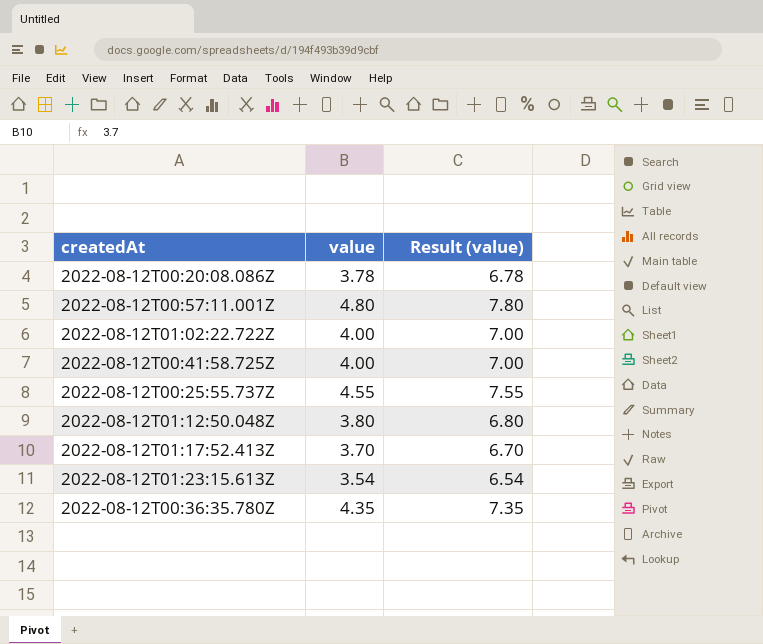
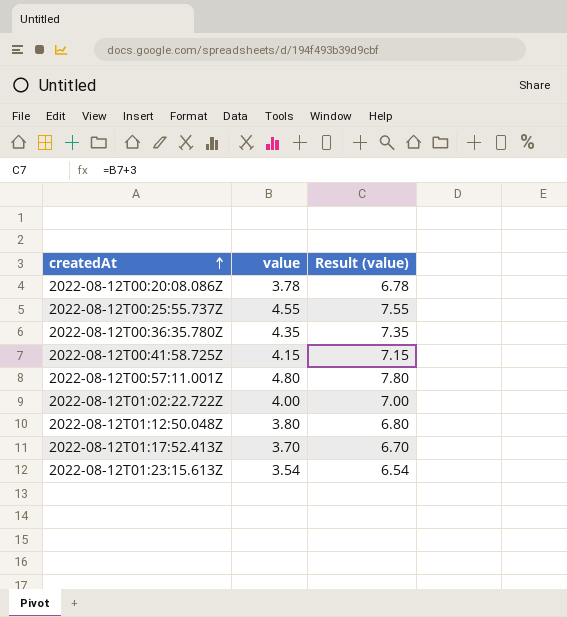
row order: none -> createdAt ascending
2022-08-12T00:41:58.725Z | value: 4.00 -> 4.15
2022-08-12T00:41:58.725Z | Result (value): 7.00 -> 7.15

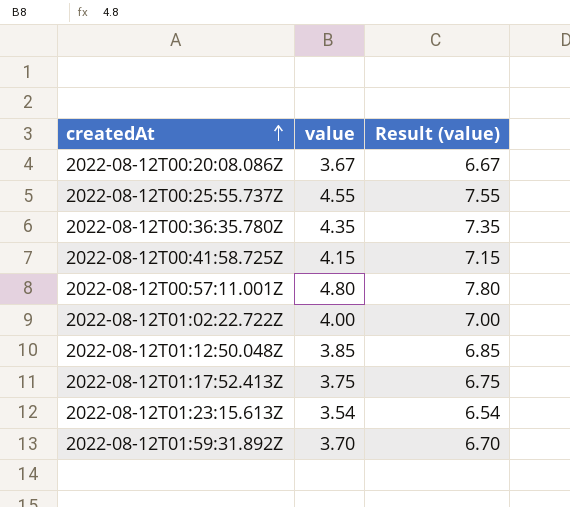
2022-08-12T00:20:08.086Z | value: 3.78 -> 3.67
2022-08-12T00:20:08.086Z | Result (value): 6.78 -> 6.67
2022-08-12T01:12:50.048Z | value: 3.80 -> 3.85
2022-08-12T01:12:50.048Z | Result (value): 6.80 -> 6.85
2022-08-12T01:17:52.413Z | value: 3.70 -> 3.75
2022-08-12T01:17:52.413Z | Result (value): 6.70 -> 6.75
row 2022-08-12T01:59:31.892Z: none -> 3.70 | 6.70

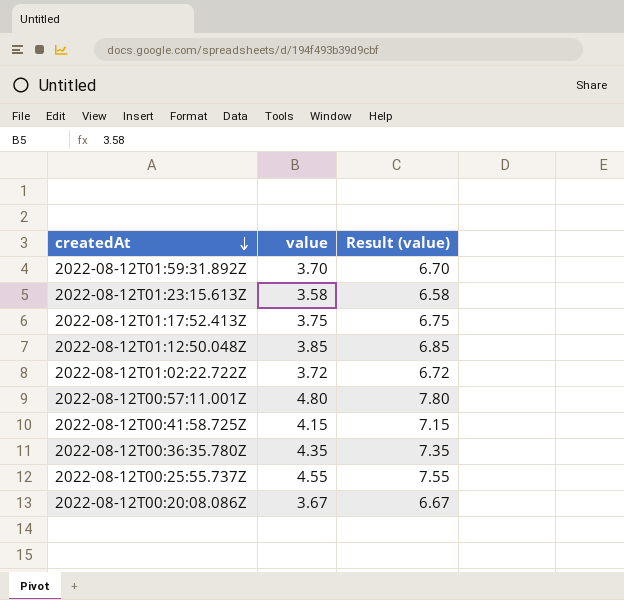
row order: createdAt ascending -> createdAt descending
2022-08-12T01:23:15.613Z | value: 3.54 -> 3.58
2022-08-12T01:23:15.613Z | Result (value): 6.54 -> 6.58
2022-08-12T01:02:22.722Z | value: 4.00 -> 3.72
2022-08-12T01:02:22.722Z | Result (value): 7.00 -> 6.72

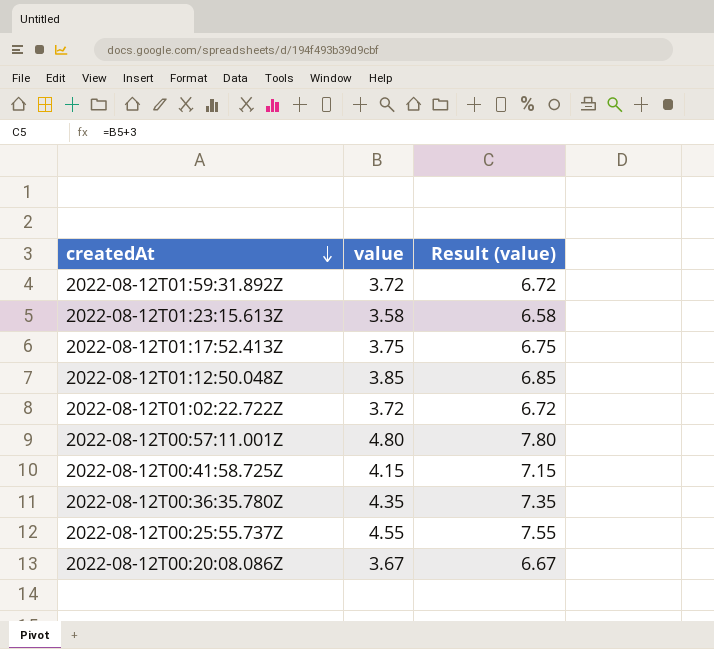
2022-08-12T01:59:31.892Z | value: 3.70 -> 3.72
2022-08-12T01:59:31.892Z | Result (value): 6.70 -> 6.72

